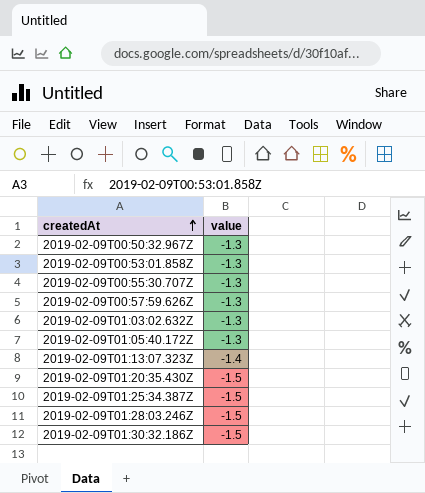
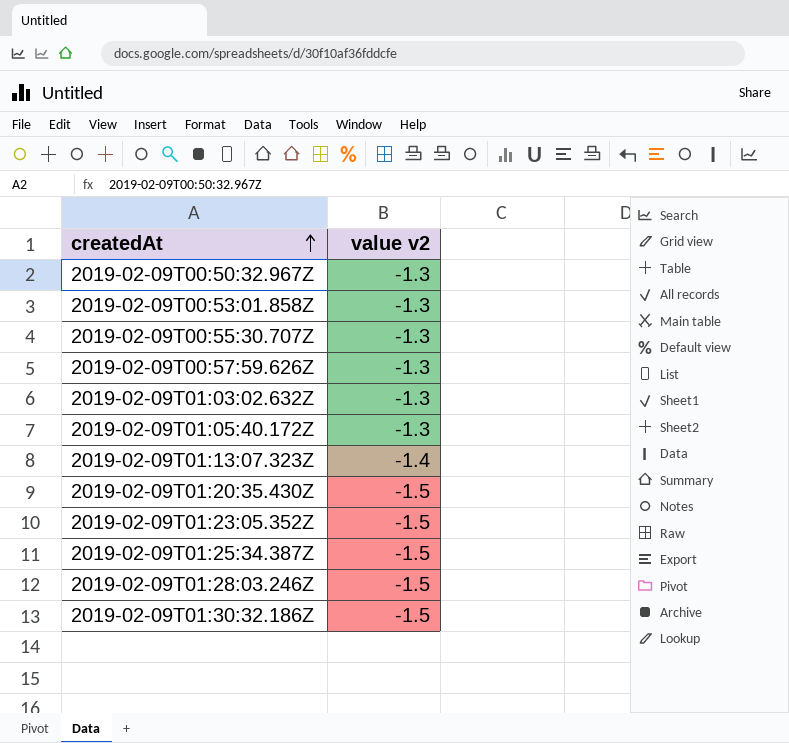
column name: value -> value v2
row 2019-02-09T01:23:05.352Z: none -> -1.5

